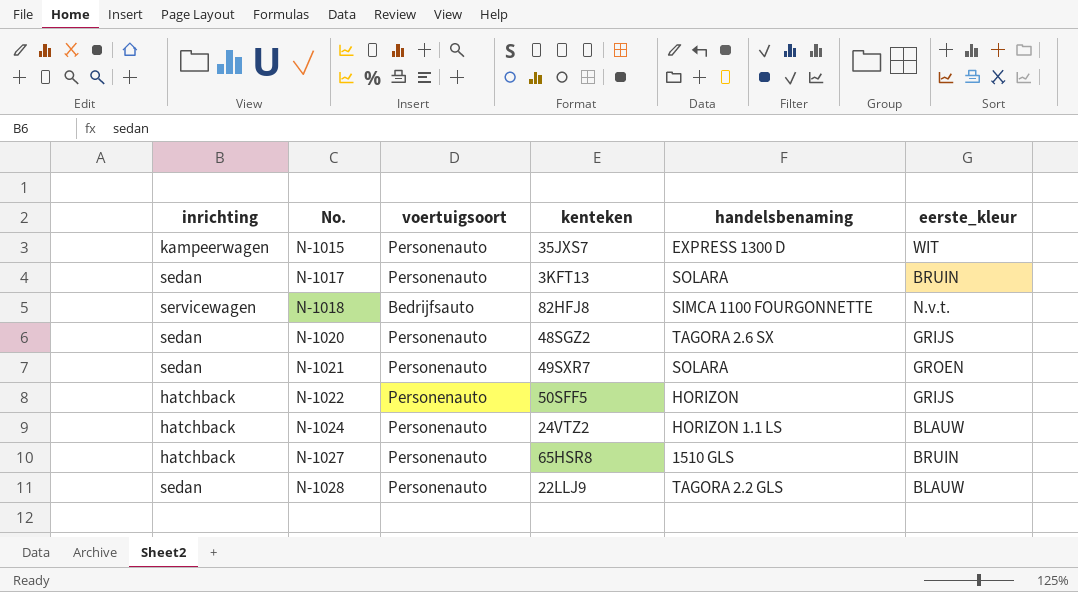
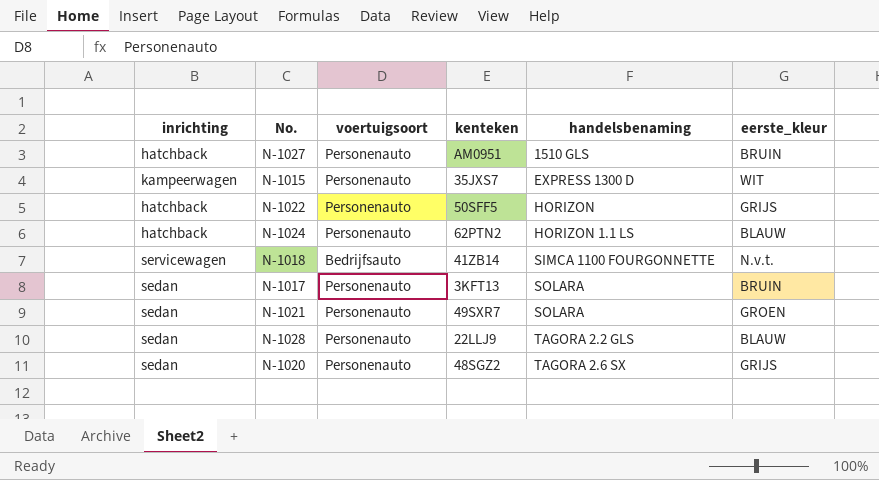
row order: No. ascending -> handelsbenaming ascending
N-1027 | kenteken: 65HSR8 -> AM0951
N-1024 | kenteken: 24VTZ2 -> 62PTN2
N-1018 | kenteken: 82HFJ8 -> 41ZB14

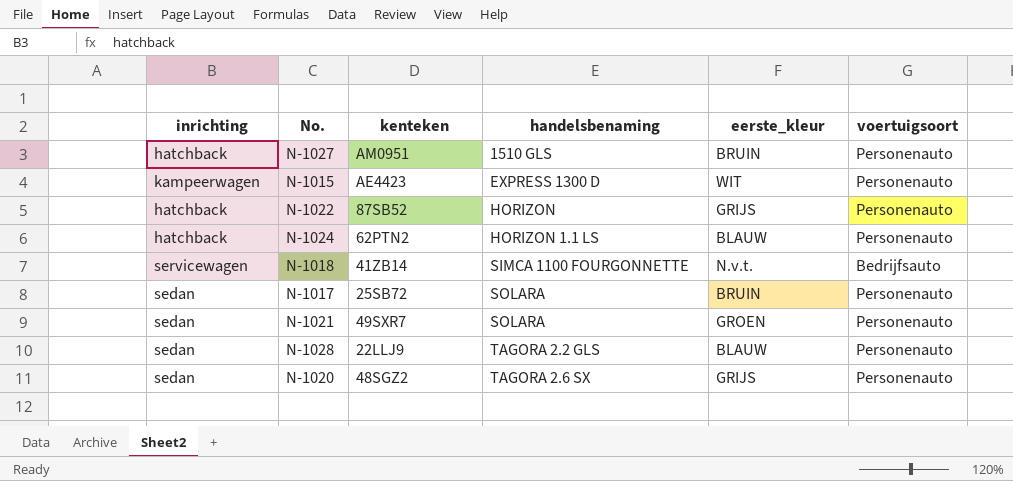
column voertuigsoort | position: 3 -> 6
N-1015 | kenteken: 35JXS7 -> AE4423
N-1022 | kenteken: 50SFF5 -> 87SB52
N-1017 | kenteken: 3KFT13 -> 25SB72

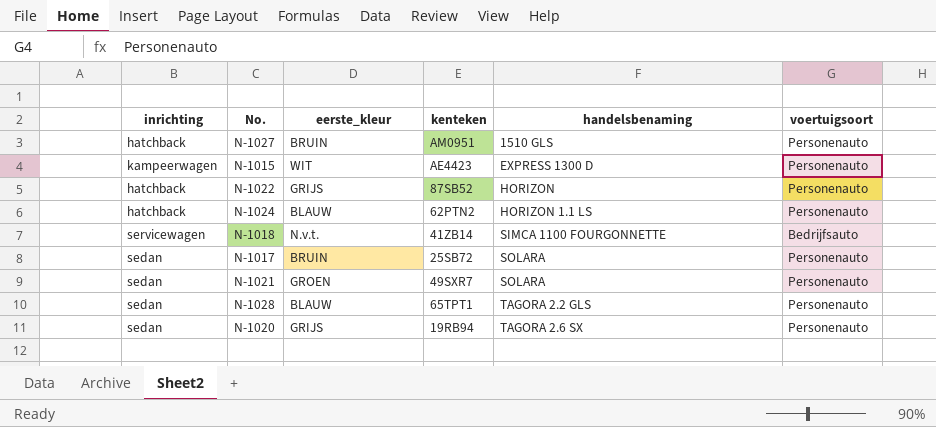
column eerste_kleur | position: 5 -> 3
N-1028 | kenteken: 22LLJ9 -> 65TPT1
N-1020 | kenteken: 48SGZ2 -> 19RB94

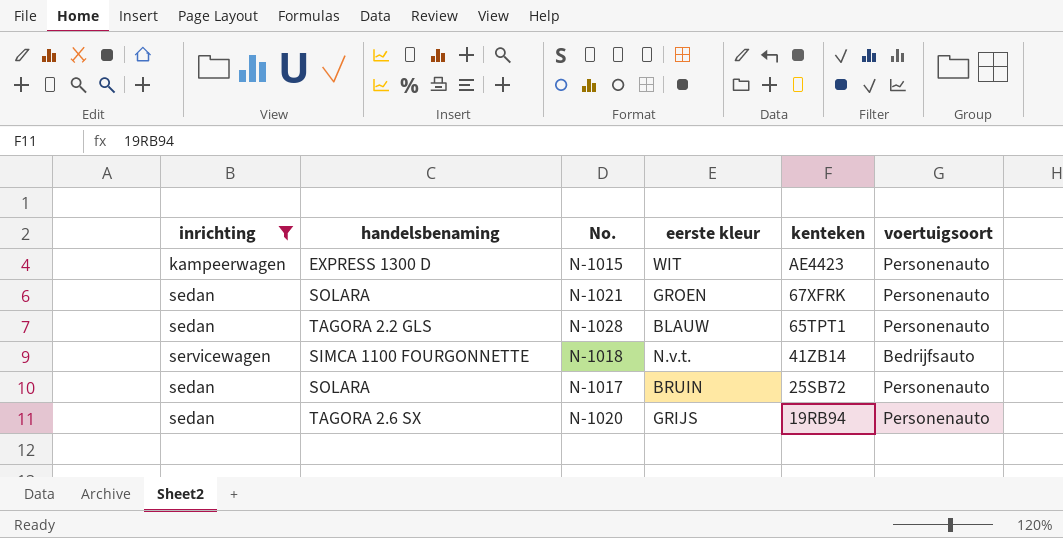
filter: none -> inrichting != hatchback
row order: handelsbenaming ascending -> kenteken descending
column handelsbenaming | position: 5 -> 2
column name: eerste_kleur -> eerste kleur
N-1021 | kenteken: 49SXR7 -> 67XFRK

